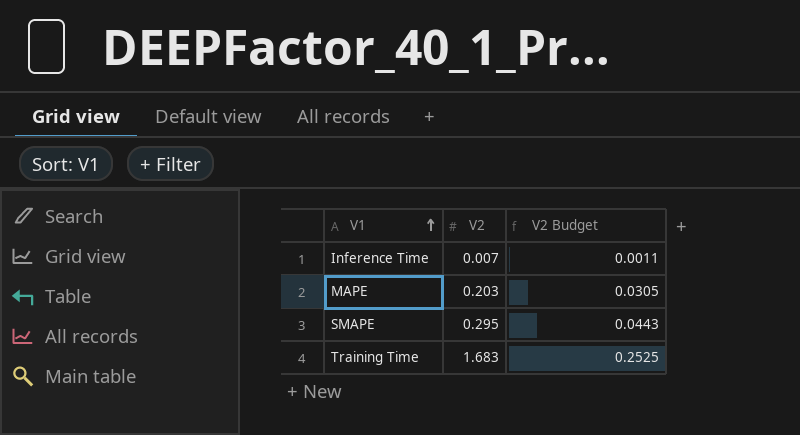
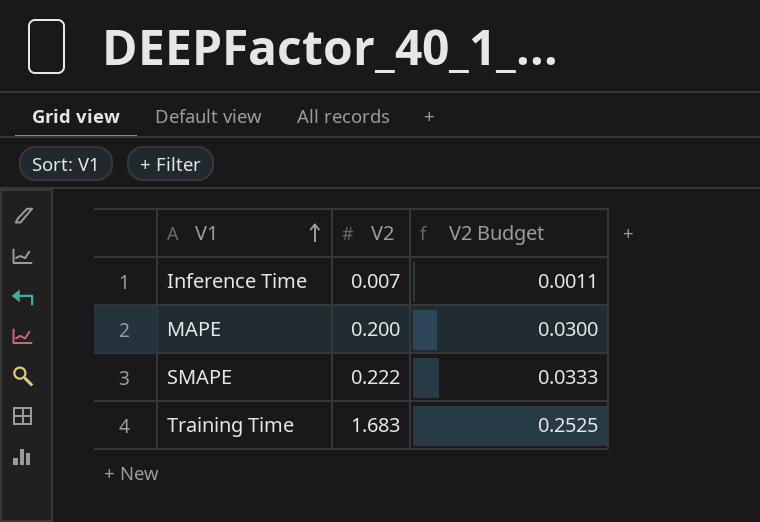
MAPE | V2: 0.203 -> 0.200
MAPE | V2 Budget: 0.0305 -> 0.0300
SMAPE | V2: 0.295 -> 0.222
SMAPE | V2 Budget: 0.0443 -> 0.0333

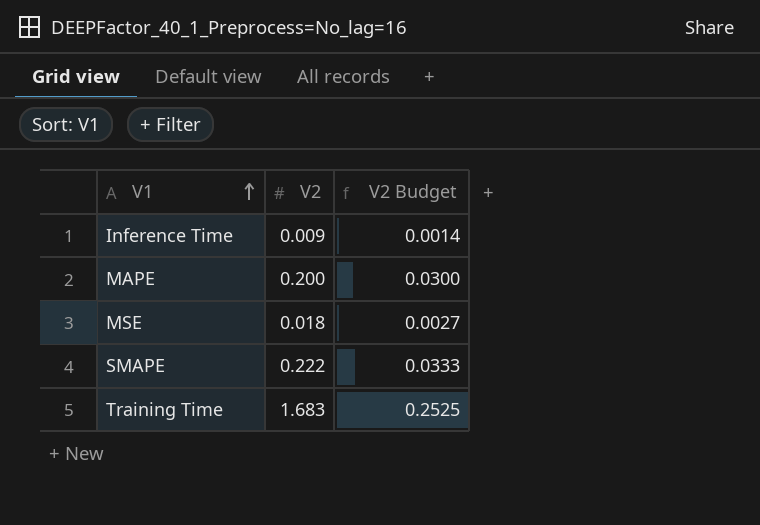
Inference Time | V2: 0.007 -> 0.009
Inference Time | V2 Budget: 0.0011 -> 0.0014
row MSE: none -> 0.018 | 0.0027

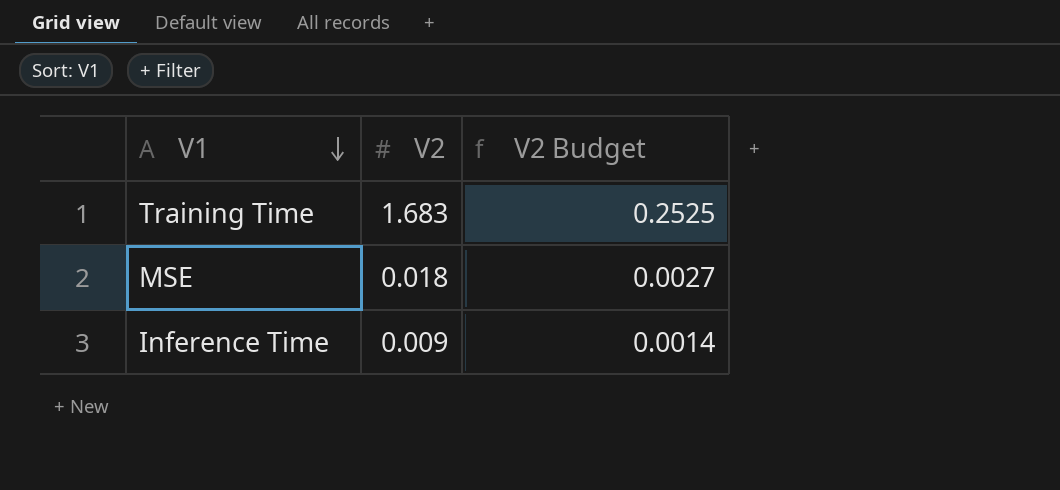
row order: V1 ascending -> V1 descending
row MAPE: 0.200 | 0.0300 -> none
row SMAPE: 0.222 | 0.0333 -> none

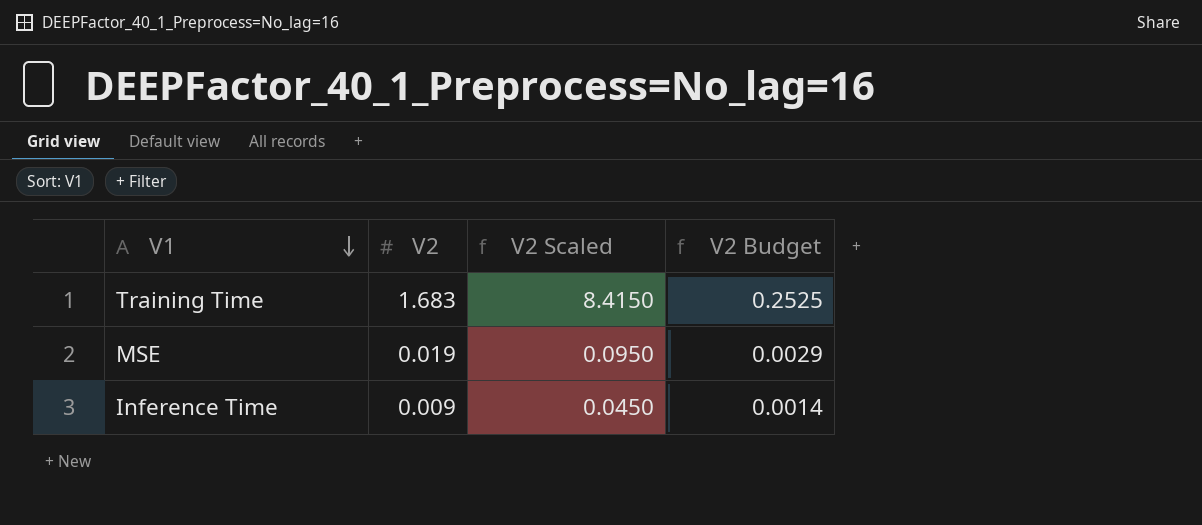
column V2 Scaled | formula: none -> [V2] * 5
MSE | V2: 0.018 -> 0.019
MSE | V2 Budget: 0.0027 -> 0.0029

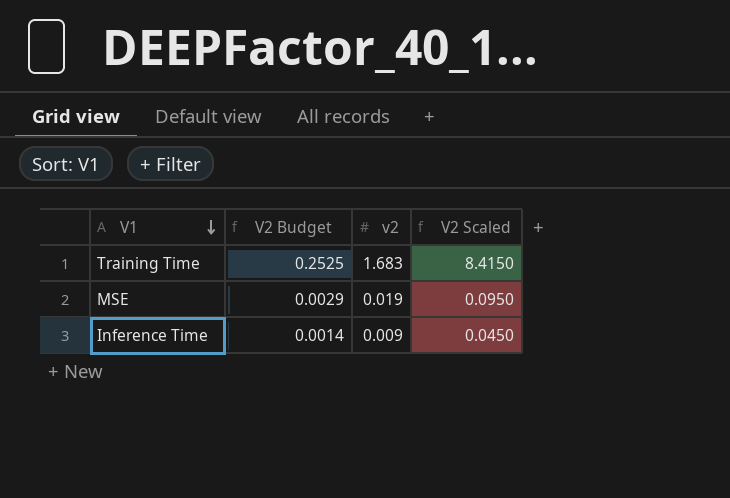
column V2 Budget | position: 4 -> 2
column name: V2 -> v2

